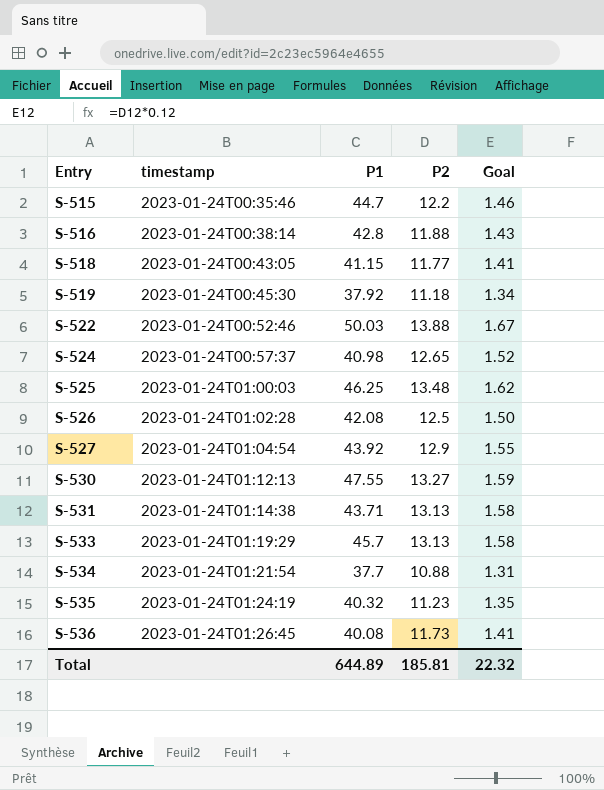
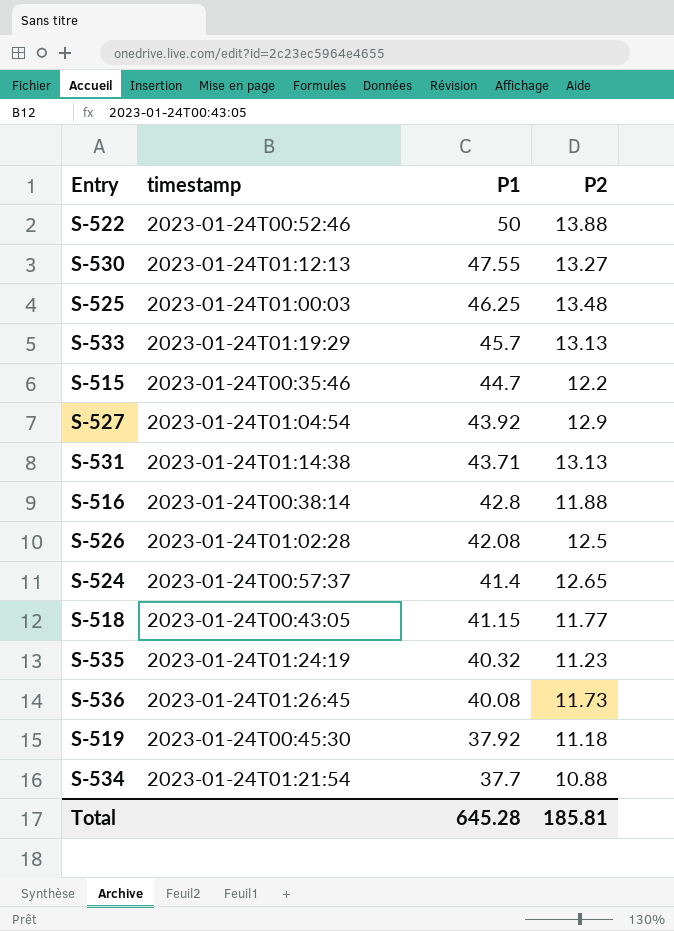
row order: Entry ascending -> P1 descending
column Goal | formula: [P2] * 0.12 -> none
S-522 | P1: 50.03 -> 50
S-524 | P1: 40.98 -> 41.4
Total | P1: 644.89 -> 645.28

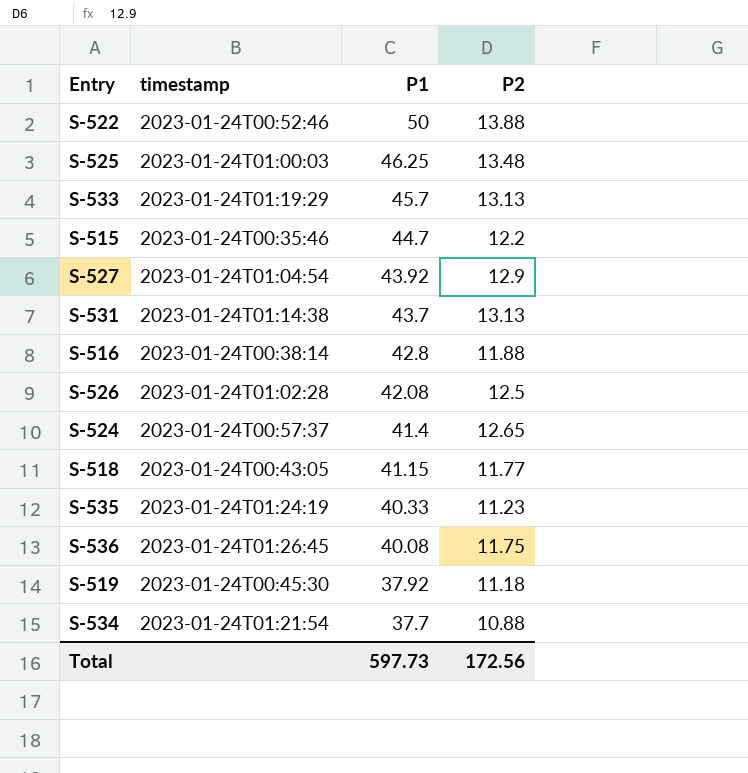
row S-530: 2023-01-24T01:12:13 | 47.55 | 13.27 -> none
S-531 | P1: 43.71 -> 43.7
S-535 | P1: 40.32 -> 40.33
S-536 | P2: 11.73 -> 11.75
Total | P1: 645.28 -> 597.73
Total | P2: 185.81 -> 172.56

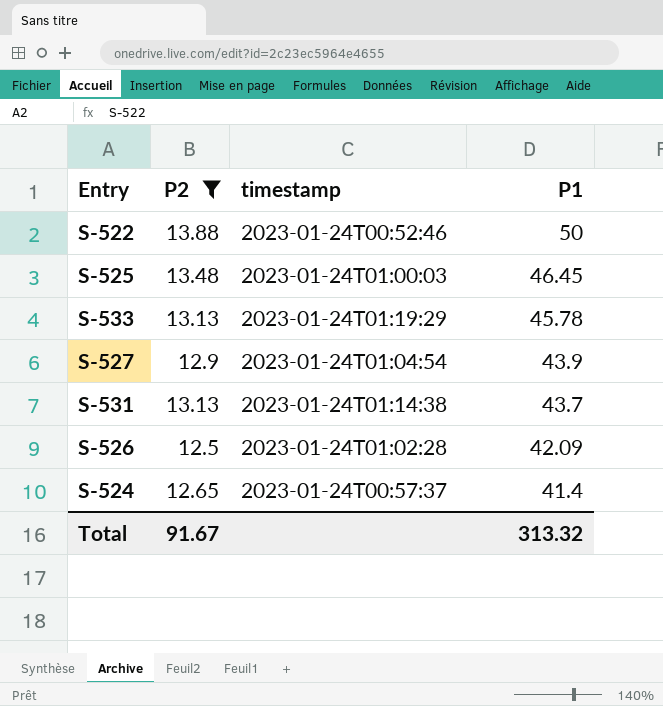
filter: none -> P2 >= 12.5
column P2 | position: 4 -> 2
S-525 | P1: 46.25 -> 46.45
S-533 | P1: 45.7 -> 45.78
S-527 | P1: 43.92 -> 43.9
S-526 | P1: 42.08 -> 42.09
Total | P2: 172.56 -> 91.67
Total | P1: 597.73 -> 313.32

